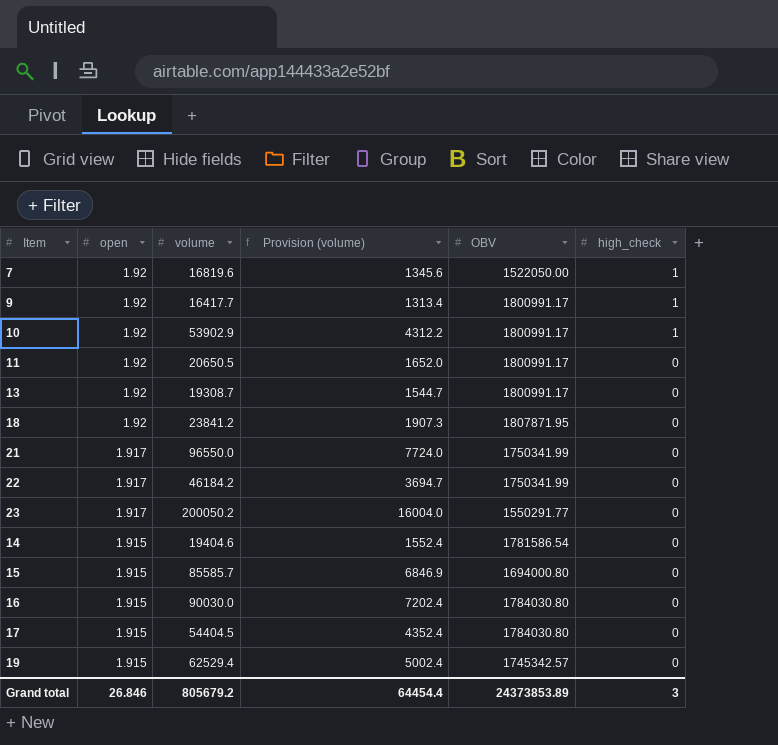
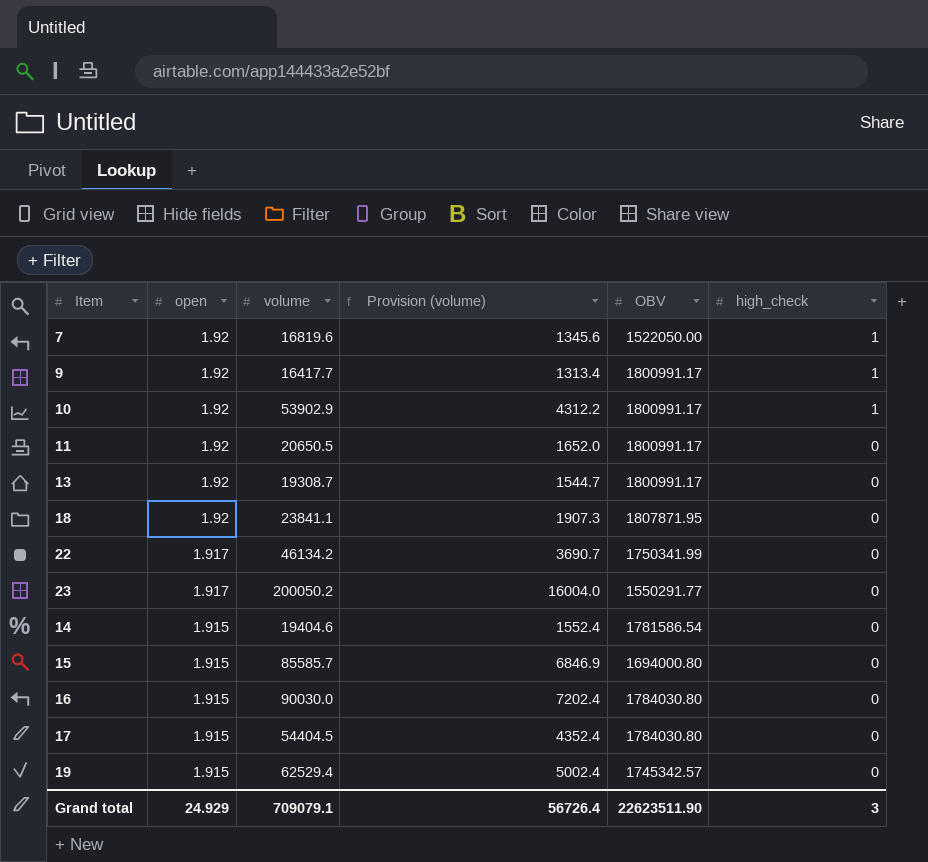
row 21: 1.917 | 96550.0 | 7724.0 | 1750341.99 | 0 -> none
18 | volume: 23841.2 -> 23841.1
22 | volume: 46184.2 -> 46134.2
22 | Provision (volume): 3694.7 -> 3690.7
Grand total | open: 26.846 -> 24.929
Grand total | volume: 805679.2 -> 709079.1
Grand total | Provision (volume): 64454.4 -> 56726.4
Grand total | OBV: 24373853.89 -> 22623511.90

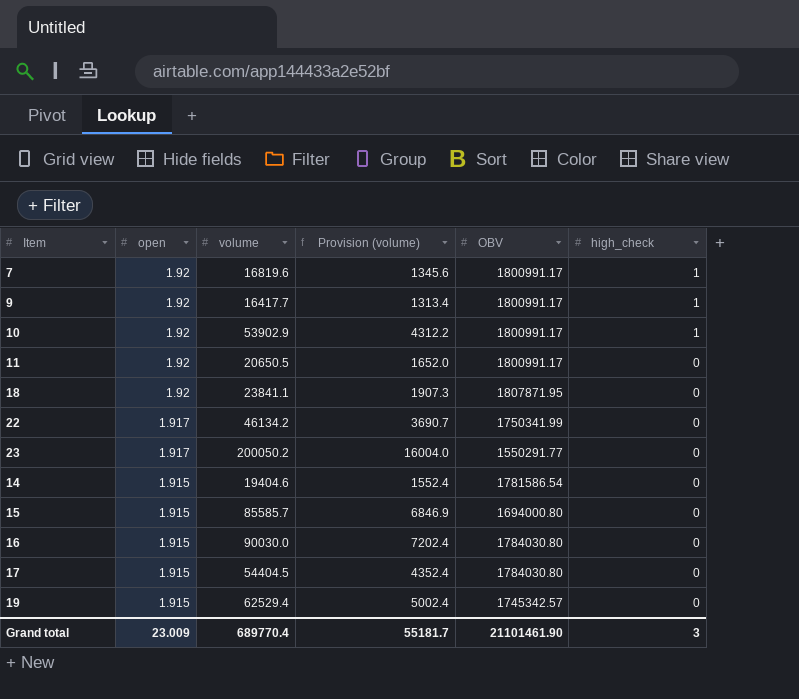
row 13: 1.92 | 19308.7 | 1544.7 | 1800991.17 | 0 -> none
7 | OBV: 1522050.00 -> 1800991.17
Grand total | open: 24.929 -> 23.009
Grand total | volume: 709079.1 -> 689770.4
Grand total | Provision (volume): 56726.4 -> 55181.7
Grand total | OBV: 22623511.90 -> 21101461.90

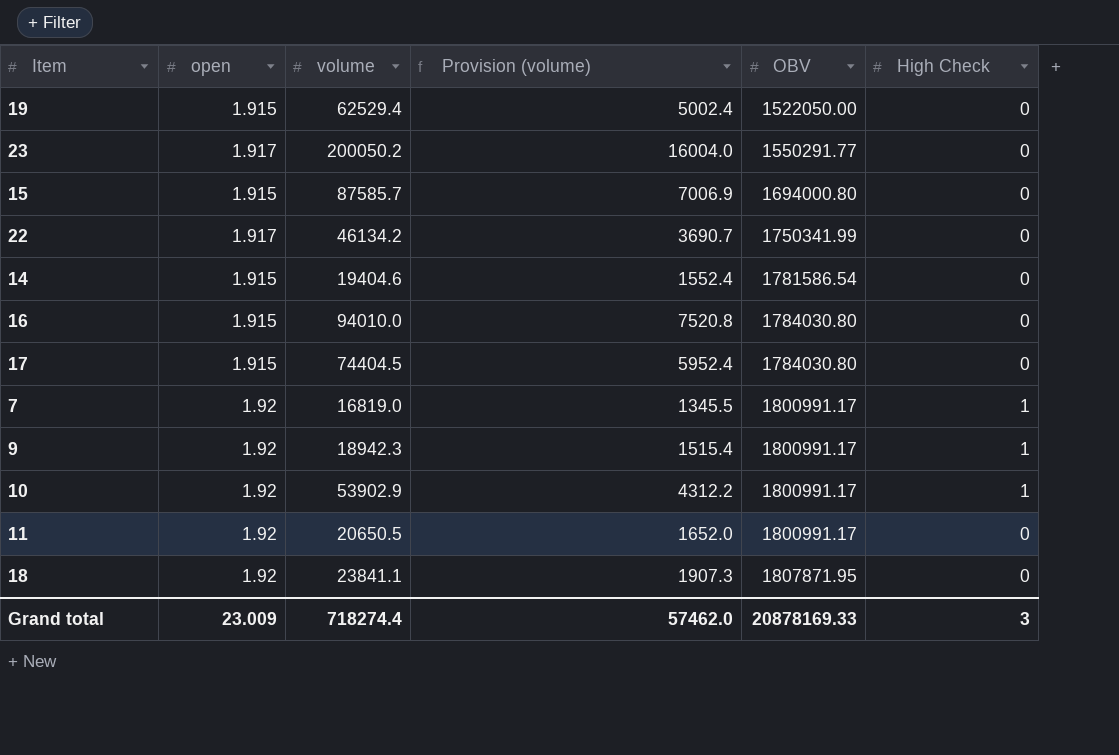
row order: open descending -> OBV ascending
column name: high_check -> High Check
19 | OBV: 1745342.57 -> 1522050.00
15 | volume: 85585.7 -> 87585.7
15 | Provision (volume): 6846.9 -> 7006.9
16 | volume: 90030.0 -> 94010.0
16 | Provision (volume): 7202.4 -> 7520.8
17 | volume: 54404.5 -> 74404.5
17 | Provision (volume): 4352.4 -> 5952.4
7 | volume: 16819.6 -> 16819.0
7 | Provision (volume): 1345.6 -> 1345.5
9 | volume: 16417.7 -> 18942.3
9 | Provision (volume): 1313.4 -> 1515.4
Grand total | volume: 689770.4 -> 718274.4
Grand total | Provision (volume): 55181.7 -> 57462.0
Grand total | OBV: 21101461.90 -> 20878169.33

